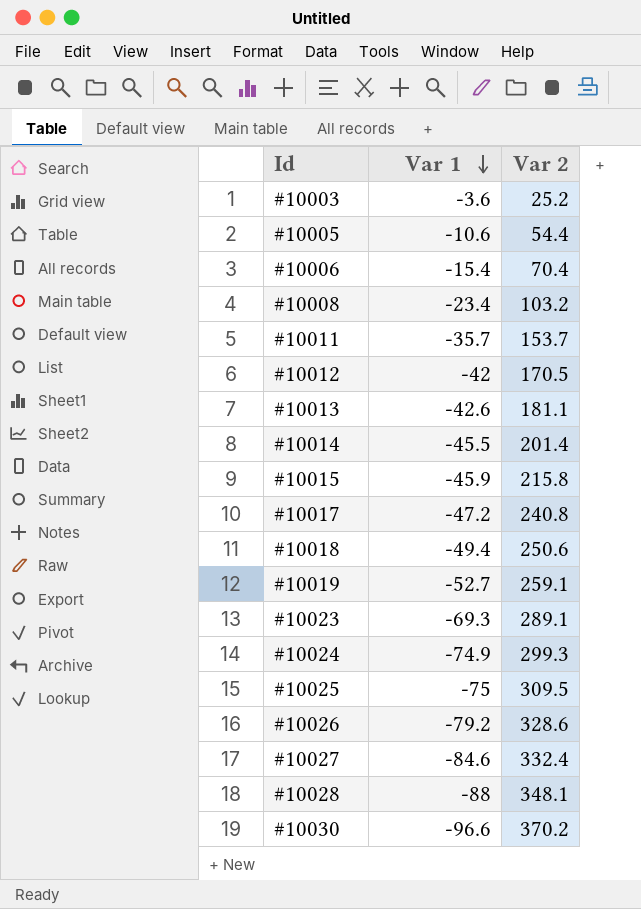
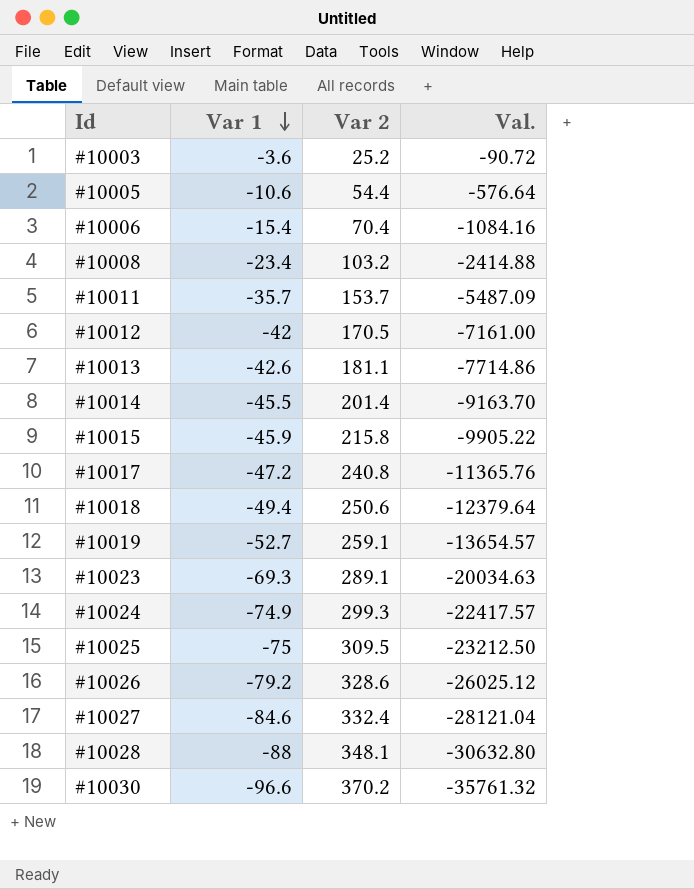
column Val. | formula: none -> [Var 1] * [Var 2]

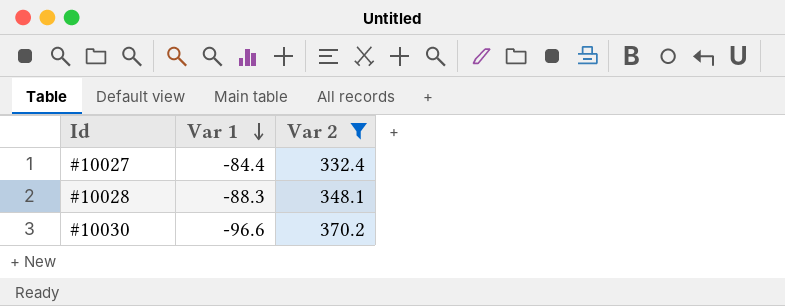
filter: none -> Var 2 >= 332.4
column Val. | formula: [Var 1] * [Var 2] -> none
#10027 | Var 1: -84.6 -> -84.4
#10028 | Var 1: -88 -> -88.3

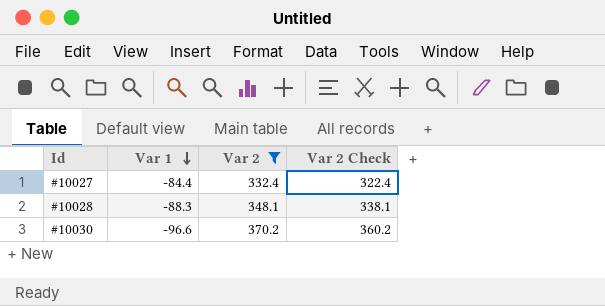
column Var 2 Check | formula: none -> [Var 2] - 10

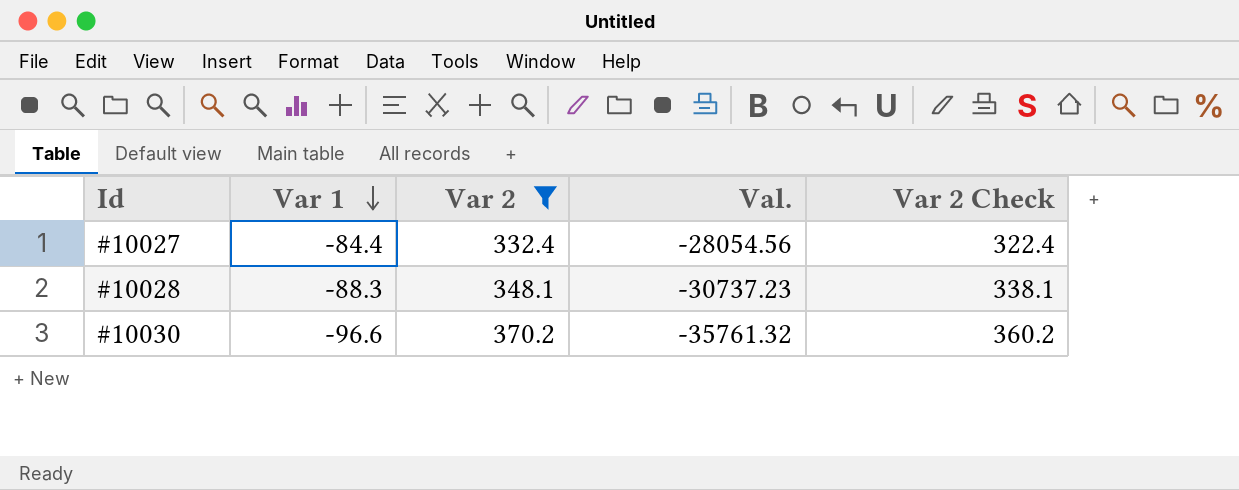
column Val. | formula: none -> [Var 1] * [Var 2]

